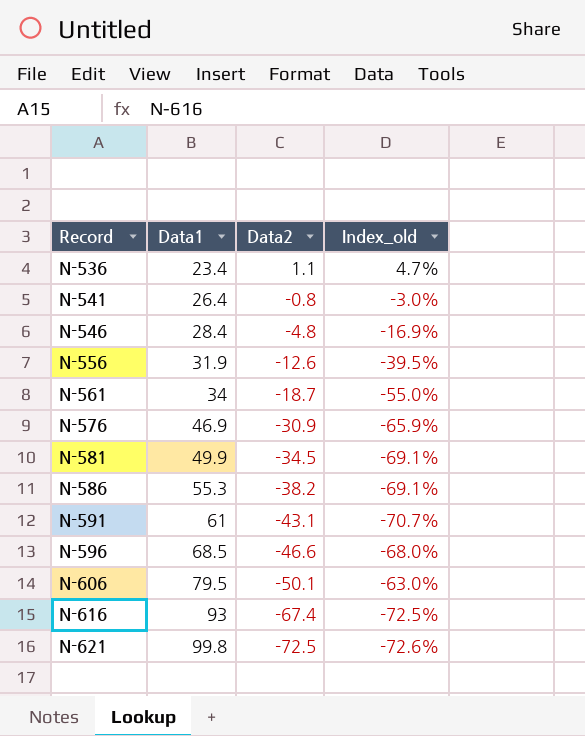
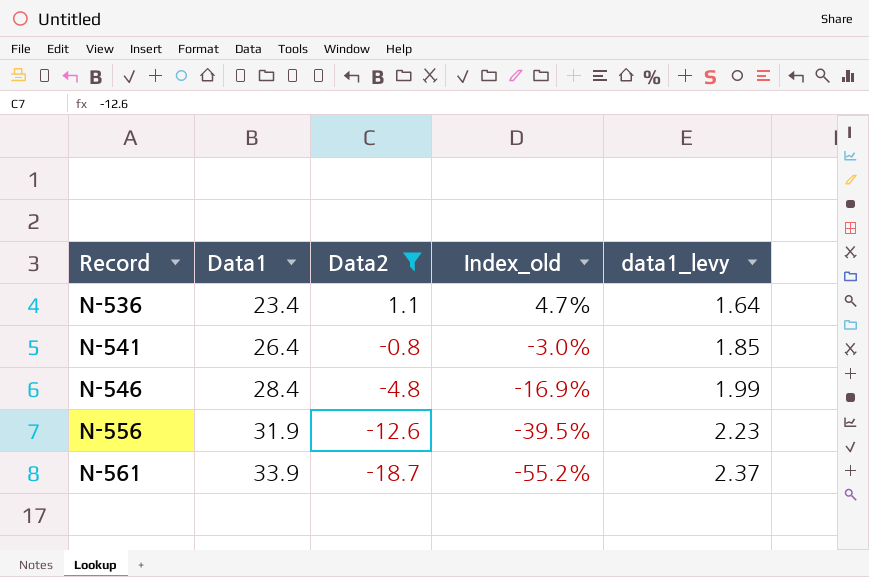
filter: none -> Data2 >= -18.7
column data1_levy | formula: none -> [Data1] * 0.07
N-561 | Data1: 34 -> 33.9
N-561 | Index_old: -55.0% -> -55.2%

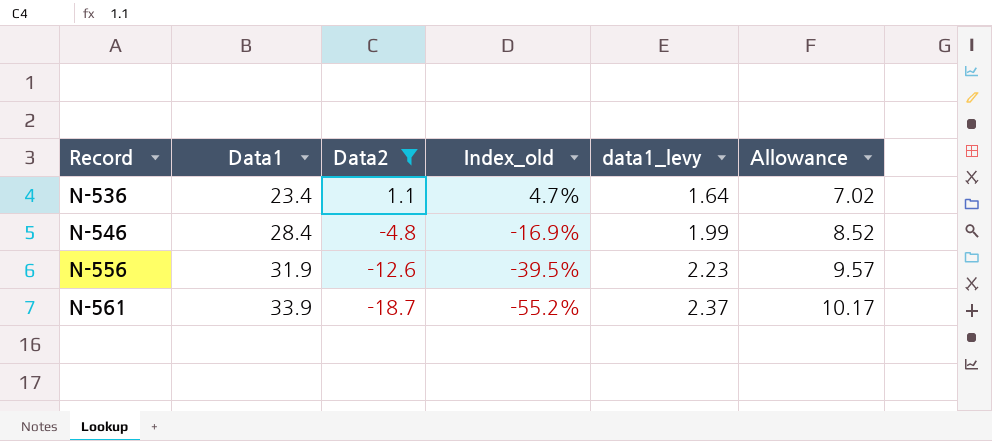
column Allowance | formula: none -> [Data1] * 0.3
row N-541: 26.4 | -0.8 | -3.0% | 1.85 -> none

